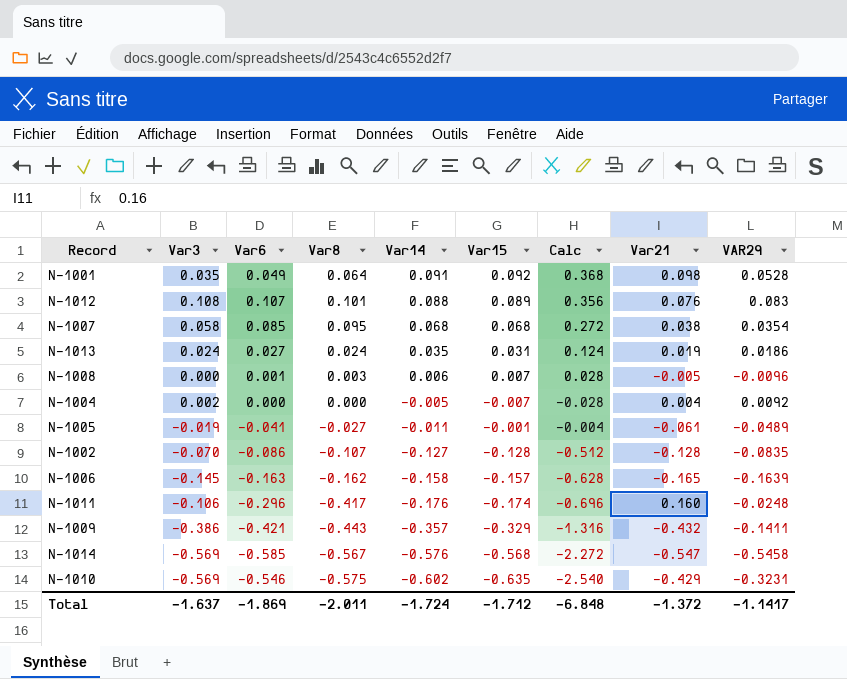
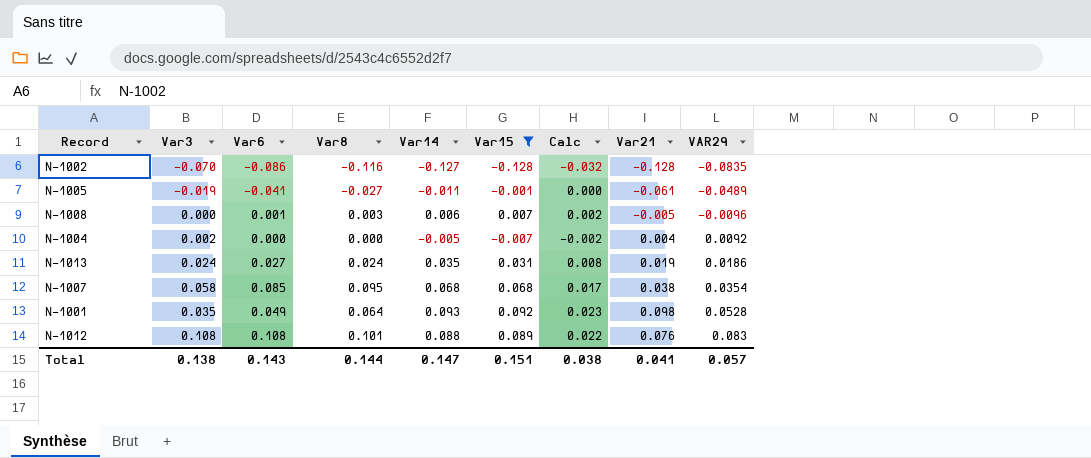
filter: none -> Var15 >= -0.128
row order: Var14 descending -> VAR29 ascending
column Calc | formula: [Var15] * 4 -> [Var15] * 0.25
N-1002 | Var8: -0.107 -> -0.116
N-1001 | Var14: 0.091 -> 0.093
N-1012 | Var6: 0.107 -> 0.108
Total | Var3: -1.637 -> 0.138
Total | Var6: -1.869 -> 0.143
Total | Var8: -2.011 -> 0.144
Total | Var14: -1.724 -> 0.147
Total | Var15: -1.712 -> 0.151
Total | Calc: -6.848 -> 0.038
Total | Var21: -1.372 -> 0.041
Total | VAR29: -1.1417 -> 0.057

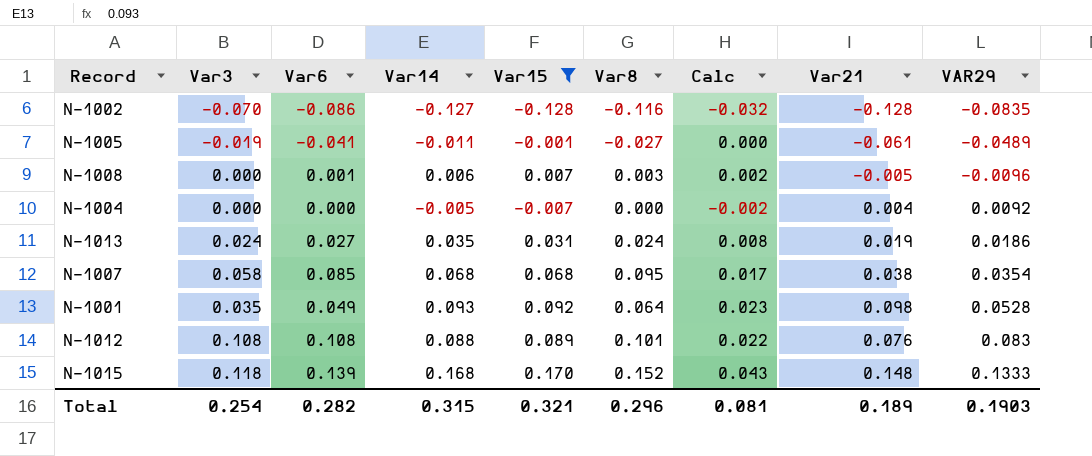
column Var8 | position: 4 -> 6
N-1004 | Var3: 0.002 -> 0.000
row N-1015: none -> 0.118 | 0.139 | 0.168 | 0.170 | 0.152 | 0.043 | 0.148 | 0.1333
Total | Var3: 0.138 -> 0.254
Total | Var6: 0.143 -> 0.282
Total | Var14: 0.147 -> 0.315
Total | Var15: 0.151 -> 0.321
Total | Var8: 0.144 -> 0.296
Total | Calc: 0.038 -> 0.081
Total | Var21: 0.041 -> 0.189
Total | VAR29: 0.057 -> 0.1903

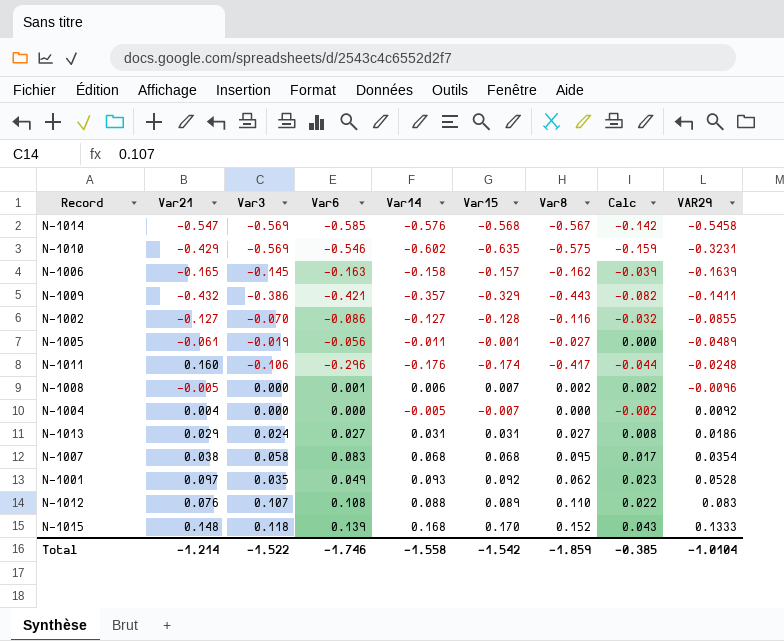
filter: Var15 >= -0.128 -> none
column Var21 | position: 8 -> 2
N-1002 | Var21: -0.128 -> -0.127
N-1002 | VAR29: -0.0835 -> -0.0855
N-1005 | Var6: -0.041 -> -0.056
N-1008 | Var8: 0.003 -> 0.002
N-1013 | Var21: 0.019 -> 0.029
N-1013 | Var14: 0.035 -> 0.031
N-1013 | Var8: 0.024 -> 0.027
N-1007 | Var6: 0.085 -> 0.083
N-1001 | Var21: 0.098 -> 0.097
N-1001 | Var8: 0.064 -> 0.062
N-1012 | Var3: 0.108 -> 0.107
N-1012 | Var8: 0.101 -> 0.110
Total | Var21: 0.189 -> -1.214
Total | Var3: 0.254 -> -1.522
Total | Var6: 0.282 -> -1.746
Total | Var14: 0.315 -> -1.558
Total | Var15: 0.321 -> -1.542
Total | Var8: 0.296 -> -1.859
Total | Calc: 0.081 -> -0.385
Total | VAR29: 0.1903 -> -1.0104

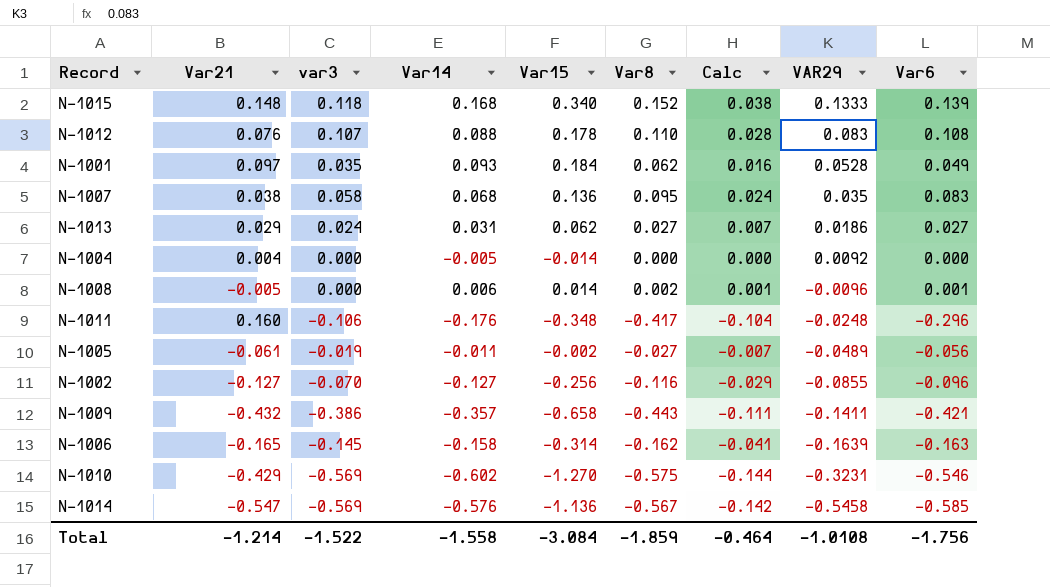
row order: VAR29 ascending -> VAR29 descending
column name: Var3 -> var3
column Calc | formula: [Var15] * 0.25 -> [Var8] * 0.25
column Var6 | position: 4 -> 9
N-1015 | Var15: 0.170 -> 0.340
N-1012 | Var15: 0.089 -> 0.178
N-1001 | Var15: 0.092 -> 0.184
N-1007 | Var15: 0.068 -> 0.136
N-1007 | VAR29: 0.0354 -> 0.035
N-1013 | Var15: 0.031 -> 0.062
N-1004 | Var15: -0.007 -> -0.014
N-1008 | Var15: 0.007 -> 0.014
N-1011 | Var15: -0.174 -> -0.348
N-1005 | Var15: -0.001 -> -0.002
N-1002 | Var15: -0.128 -> -0.256
N-1002 | Var6: -0.086 -> -0.096
N-1009 | Var15: -0.329 -> -0.658
N-1006 | Var15: -0.157 -> -0.314
N-1010 | Var15: -0.635 -> -1.270
N-1014 | Var15: -0.568 -> -1.136
Total | Var15: -1.542 -> -3.084
Total | Calc: -0.385 -> -0.464
Total | VAR29: -1.0104 -> -1.0108
Total | Var6: -1.746 -> -1.756

